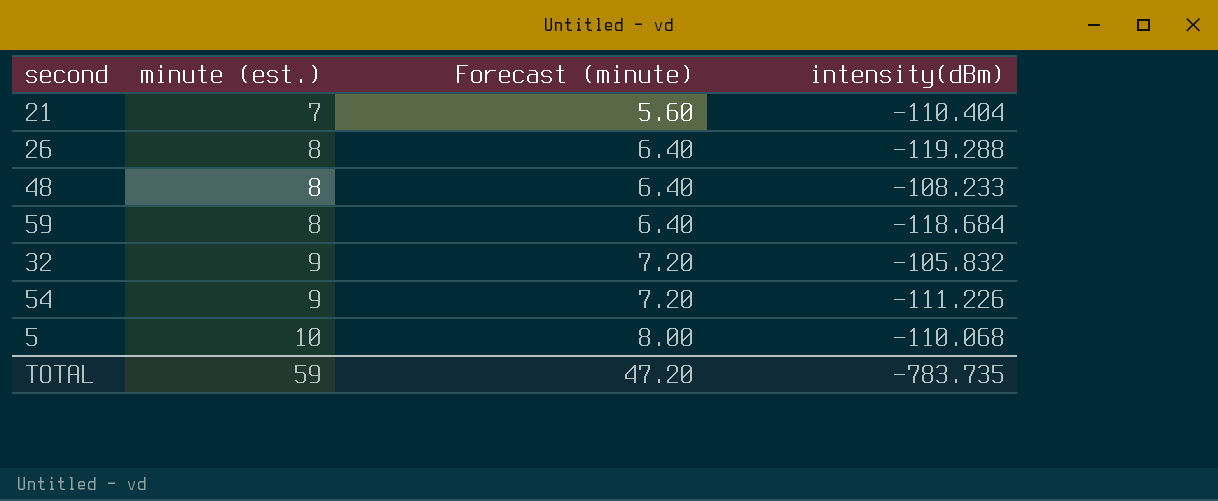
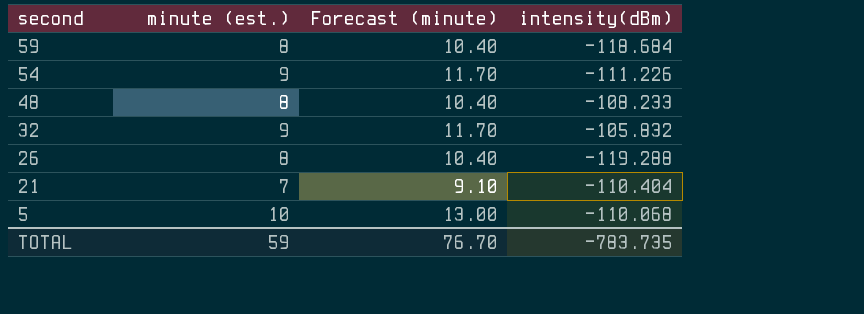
row order: minute (est.) ascending -> second descending
column Forecast (minute) | formula: [minute (est.)] * 0.8 -> [minute (est.)] * 1.3
TOTAL | Forecast (minute): 47.20 -> 76.70

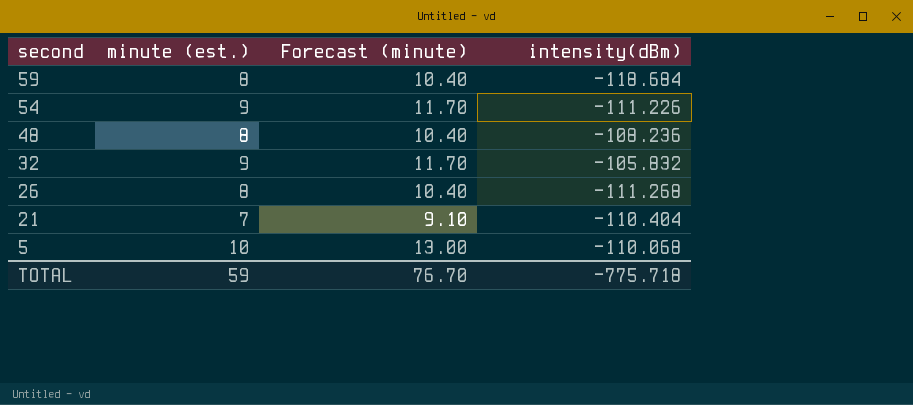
48 | intensity(dBm): -108.233 -> -108.236
26 | intensity(dBm): -119.288 -> -111.268
TOTAL | intensity(dBm): -783.735 -> -775.718

